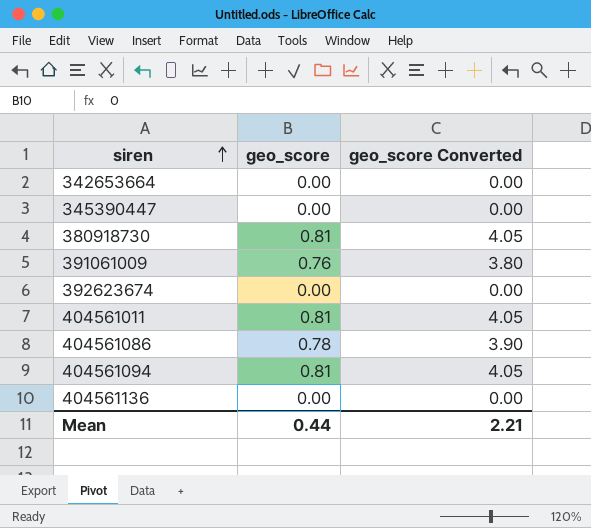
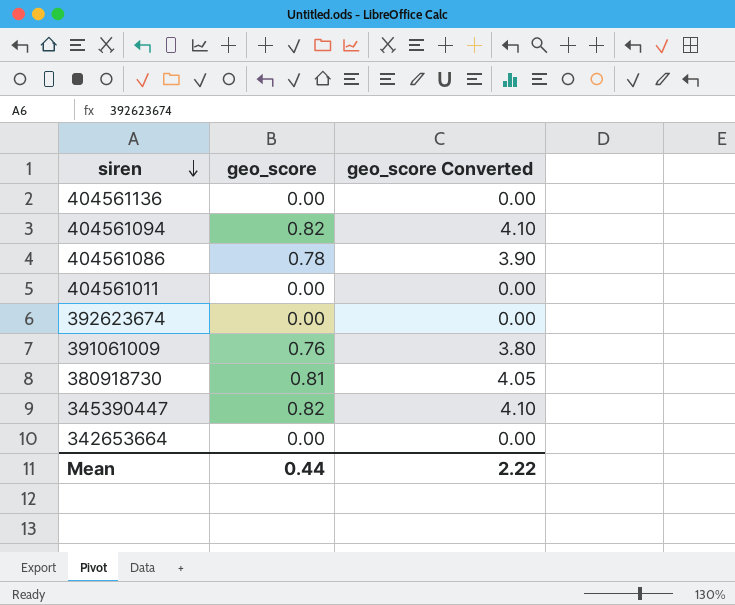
row order: siren ascending -> siren descending
404561094 | geo_score: 0.81 -> 0.82
404561094 | geo_score Converted: 4.05 -> 4.10
404561011 | geo_score: 0.81 -> 0.00
404561011 | geo_score Converted: 4.05 -> 0.00
345390447 | geo_score: 0.00 -> 0.82
345390447 | geo_score Converted: 0.00 -> 4.10
Mean | geo_score Converted: 2.21 -> 2.22

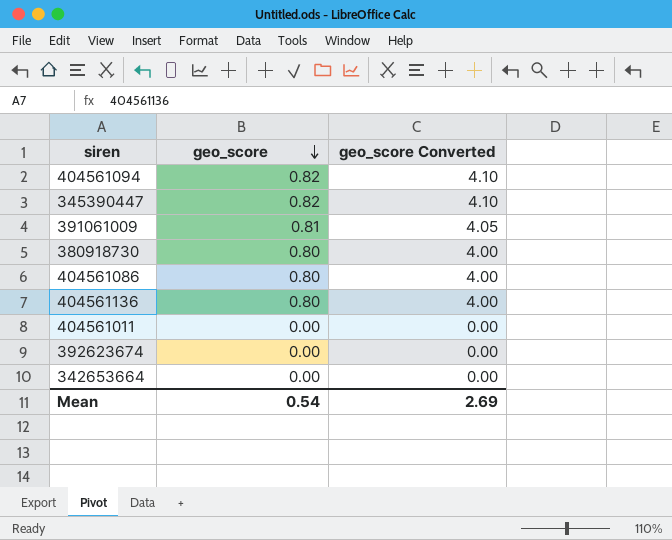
row order: siren descending -> geo_score descending
391061009 | geo_score: 0.76 -> 0.81
391061009 | geo_score Converted: 3.80 -> 4.05
380918730 | geo_score: 0.81 -> 0.80
380918730 | geo_score Converted: 4.05 -> 4.00
404561086 | geo_score: 0.78 -> 0.80
404561086 | geo_score Converted: 3.90 -> 4.00
404561136 | geo_score: 0.00 -> 0.80
404561136 | geo_score Converted: 0.00 -> 4.00
Mean | geo_score: 0.44 -> 0.54
Mean | geo_score Converted: 2.22 -> 2.69

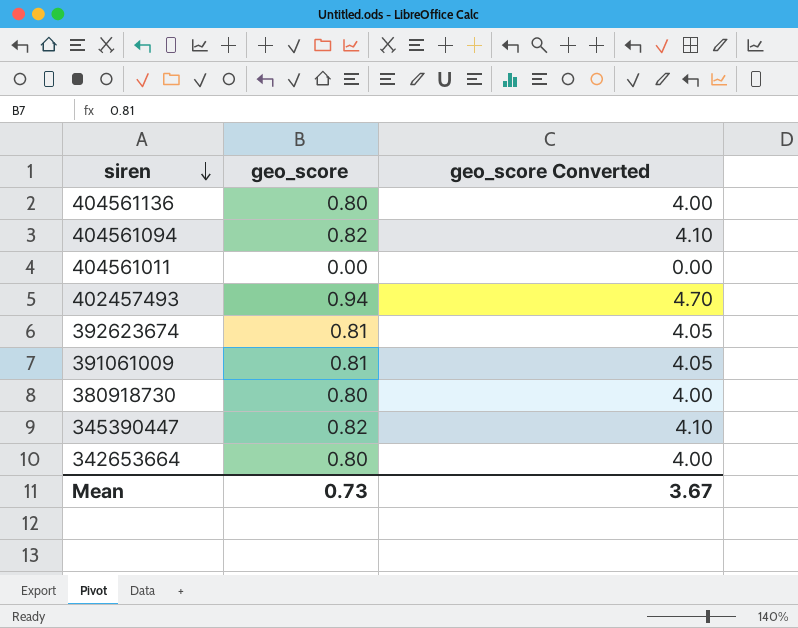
row order: geo_score descending -> siren descending
row 404561086: 0.80 | 4.00 -> none
row 402457493: none -> 0.94 | 4.70
392623674 | geo_score: 0.00 -> 0.81
392623674 | geo_score Converted: 0.00 -> 4.05
342653664 | geo_score: 0.00 -> 0.80
342653664 | geo_score Converted: 0.00 -> 4.00
Mean | geo_score: 0.54 -> 0.73
Mean | geo_score Converted: 2.69 -> 3.67

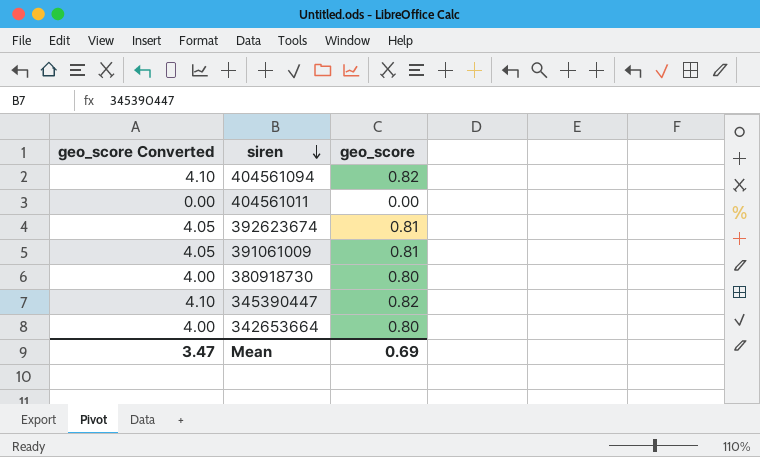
column geo_score Converted | position: 3 -> 1
row 404561136: 0.80 | 4.00 -> none
row 402457493: 0.94 | 4.70 -> none
Mean | geo_score Converted: 3.67 -> 3.47
Mean | geo_score: 0.73 -> 0.69

